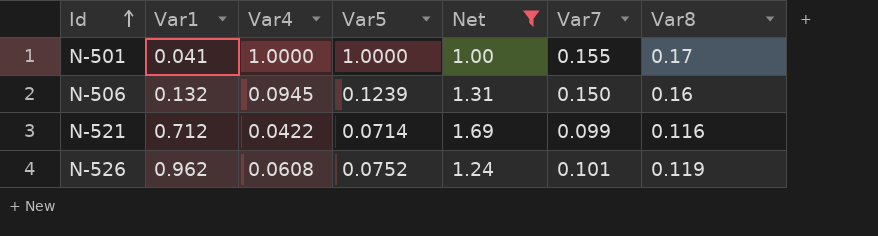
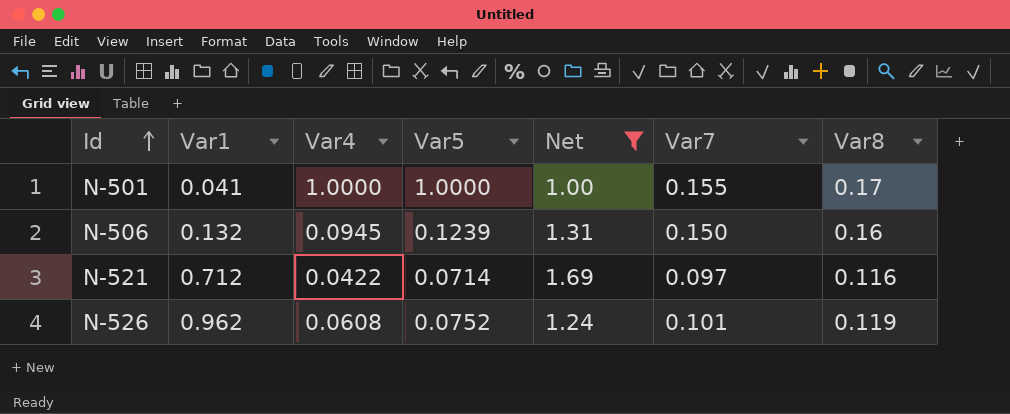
N-521 | Var7: 0.099 -> 0.097

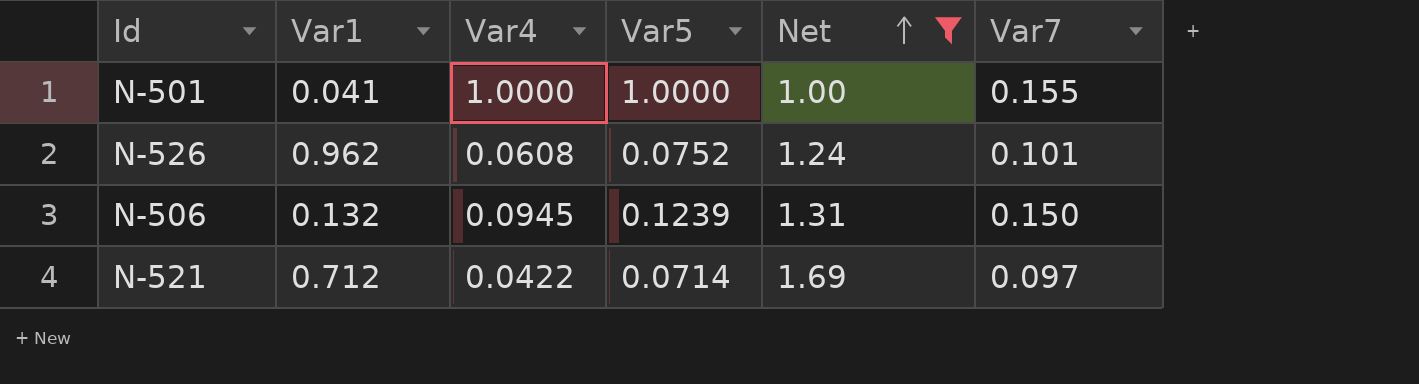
row order: Id ascending -> Net ascending
column Var8 | position: 7 -> none

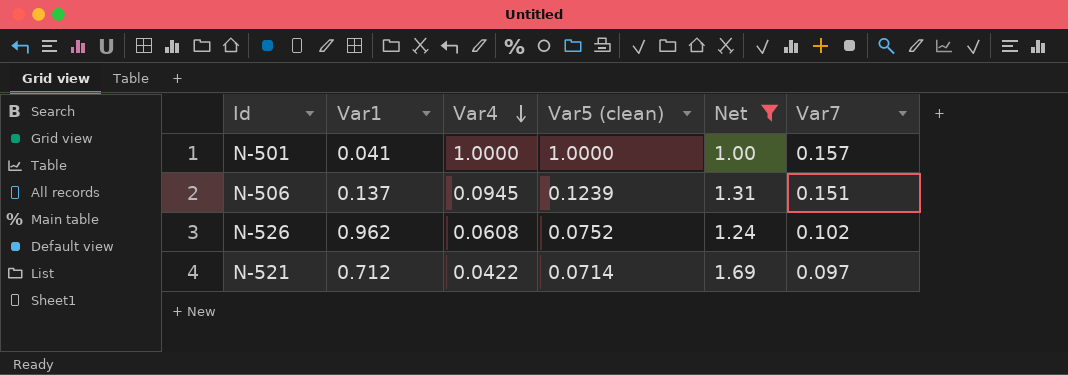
row order: Net ascending -> Var4 descending
column name: Var5 -> Var5 (clean)
N-501 | Var7: 0.155 -> 0.157
N-506 | Var1: 0.132 -> 0.137
N-506 | Var7: 0.150 -> 0.151
N-526 | Var7: 0.101 -> 0.102

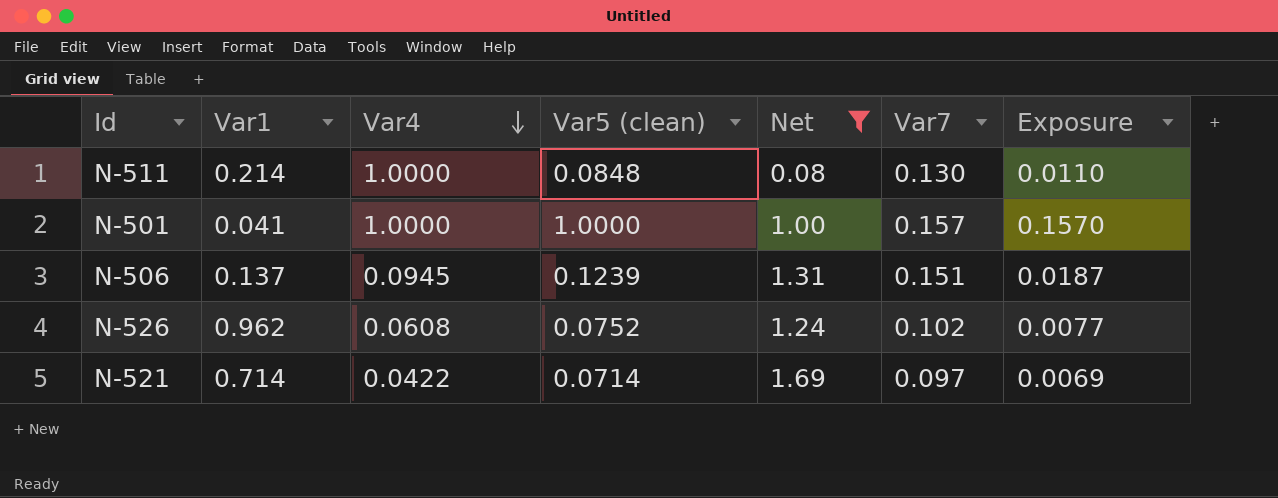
column Exposure | formula: none -> [Var5 (clean)] * [Var7]
row N-511: none -> 0.214 | 1.0000 | 0.0848 | 0.08 | 0.130 | 0.0110
N-521 | Var1: 0.712 -> 0.714

